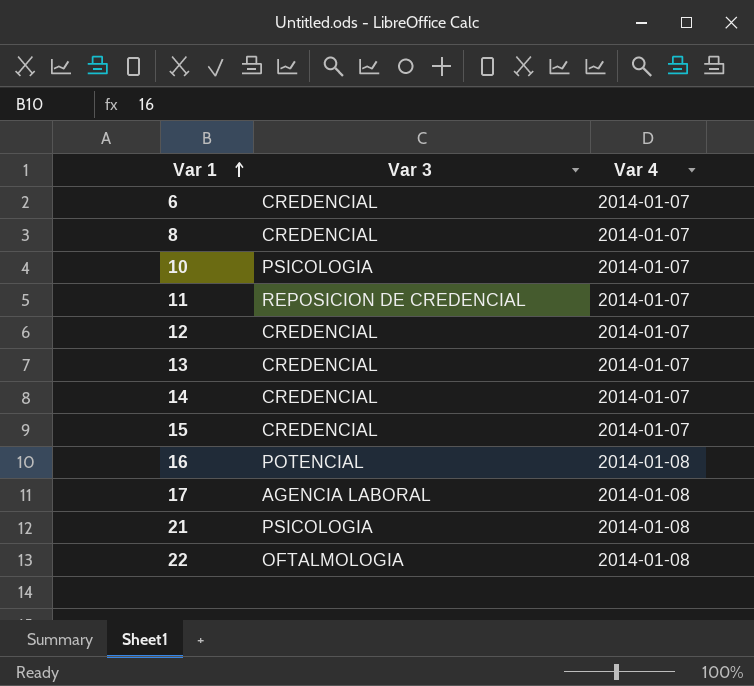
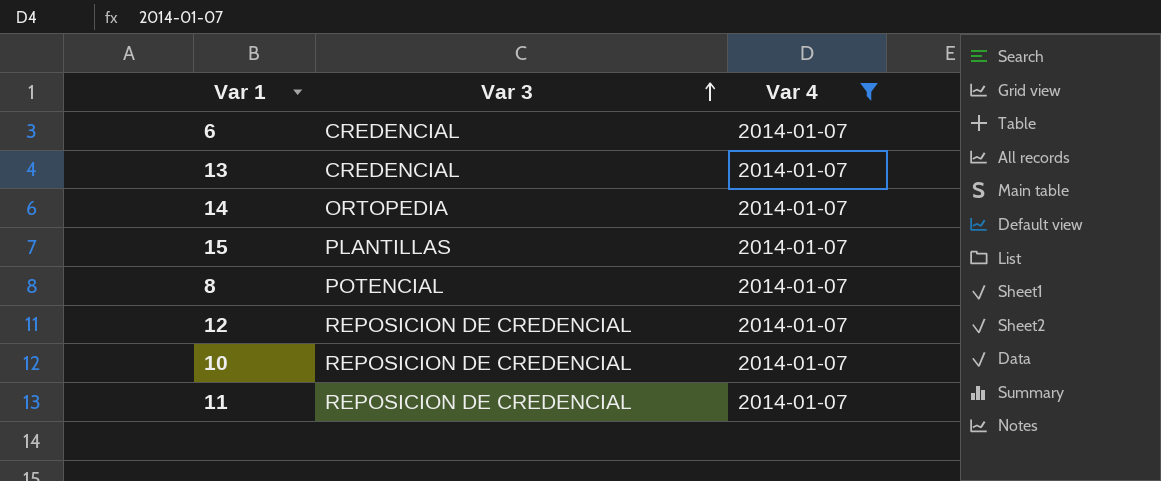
filter: none -> Var 4 = 2014-01-07
row order: Var 1 ascending -> Var 3 ascending
14 | Var 3: CREDENCIAL -> ORTOPEDIA
15 | Var 3: CREDENCIAL -> PLANTILLAS
8 | Var 3: CREDENCIAL -> POTENCIAL
12 | Var 3: CREDENCIAL -> REPOSICION DE CREDENCIAL
10 | Var 3: PSICOLOGIA -> REPOSICION DE CREDENCIAL

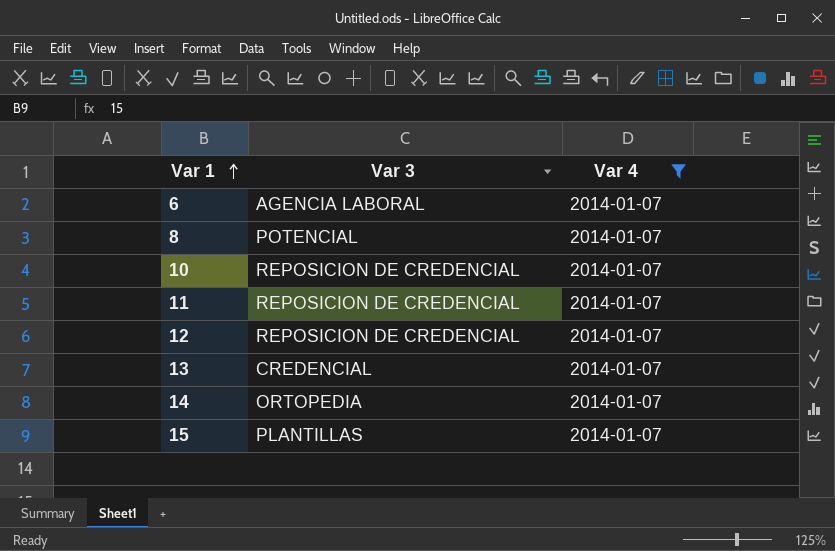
row order: Var 3 ascending -> Var 1 ascending
6 | Var 3: CREDENCIAL -> AGENCIA LABORAL

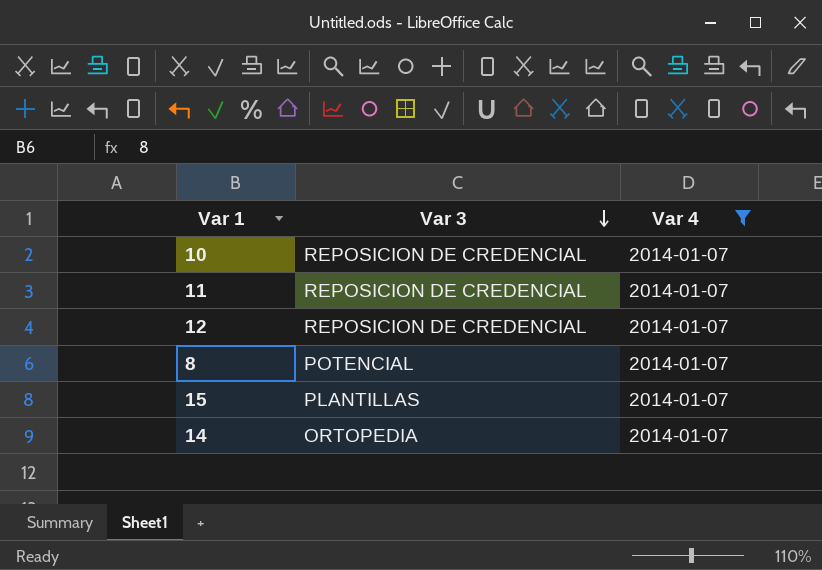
row order: Var 1 ascending -> Var 3 descending
row 6: AGENCIA LABORAL | 2014-01-07 -> none
row 13: CREDENCIAL | 2014-01-07 -> none

